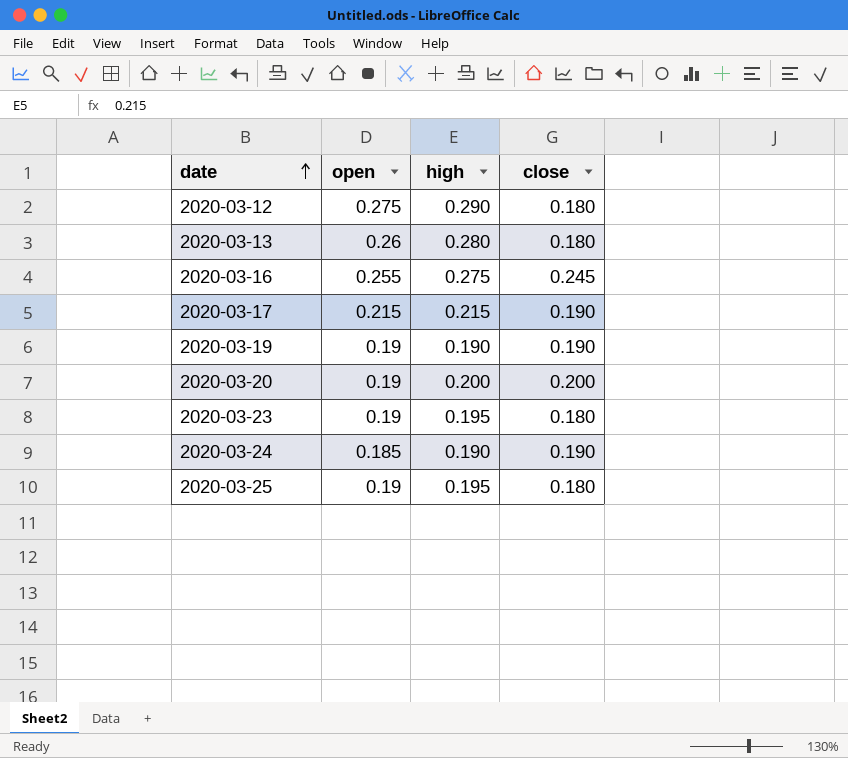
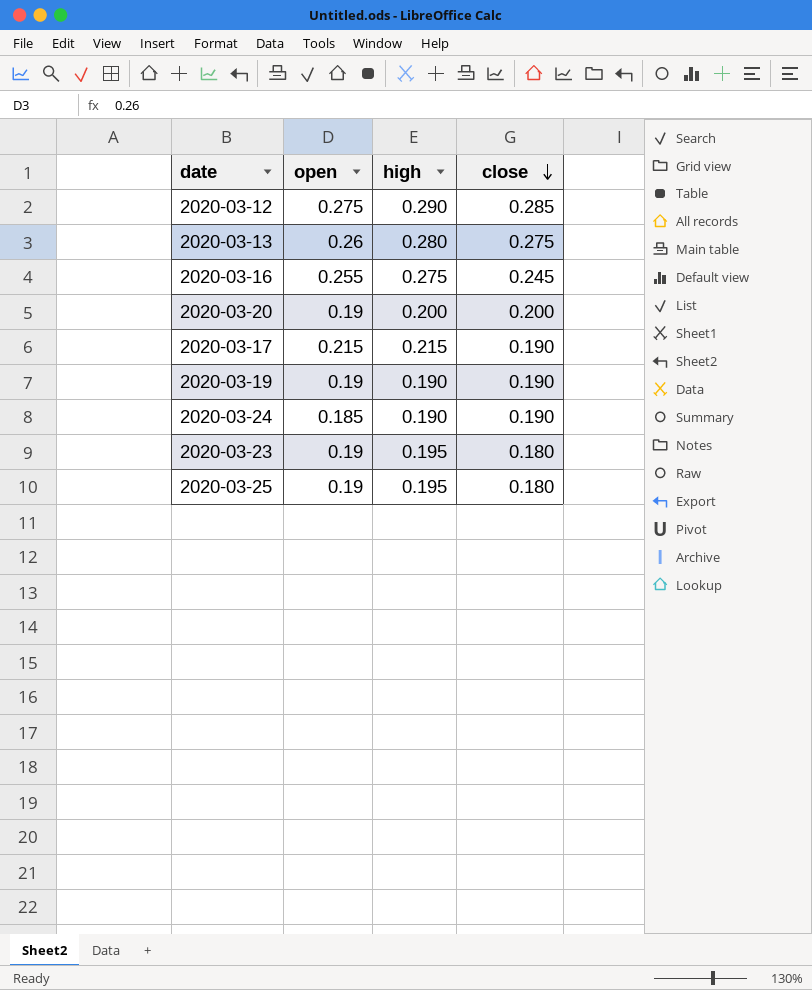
row order: date ascending -> close descending
2020-03-12 | close: 0.180 -> 0.285
2020-03-13 | close: 0.180 -> 0.275

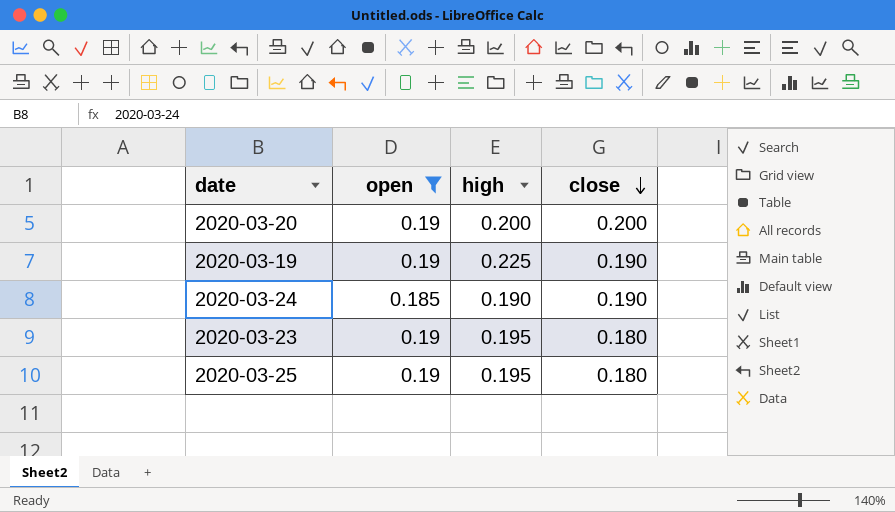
filter: none -> open <= 0.19
2020-03-19 | high: 0.190 -> 0.225

